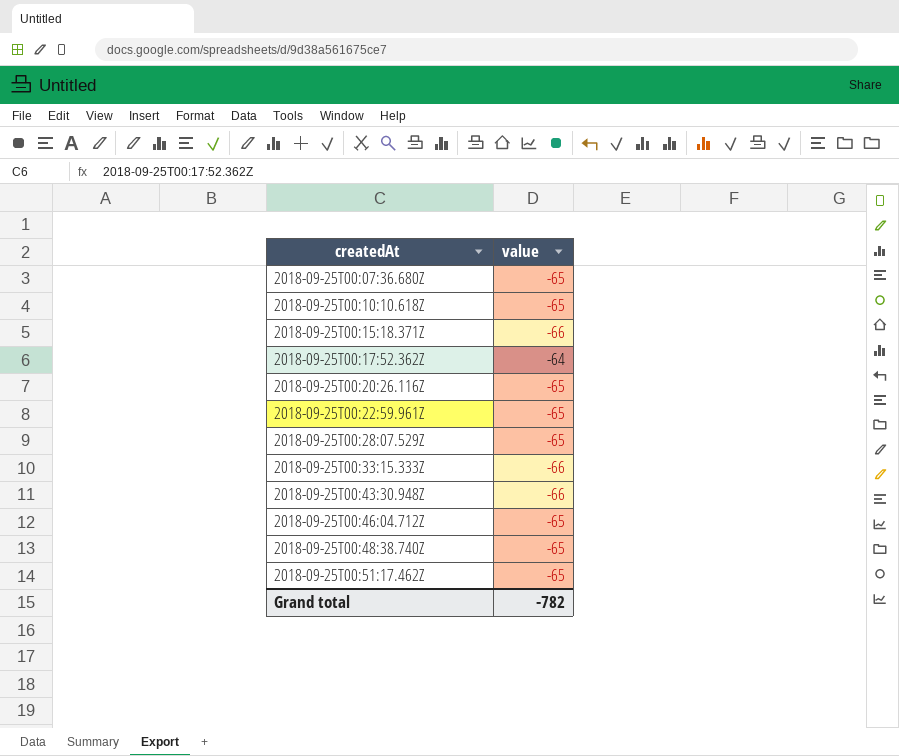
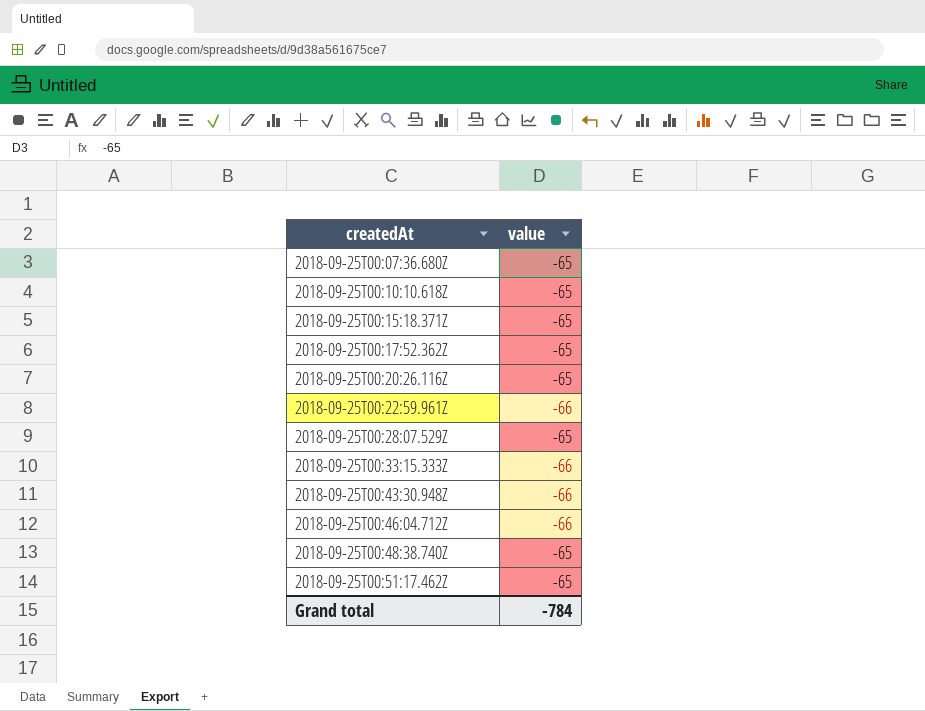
2018-09-25T00:15:18.371Z | value: -66 -> -65
2018-09-25T00:17:52.362Z | value: -64 -> -65
2018-09-25T00:22:59.961Z | value: -65 -> -66
2018-09-25T00:46:04.712Z | value: -65 -> -66
Grand total | value: -782 -> -784

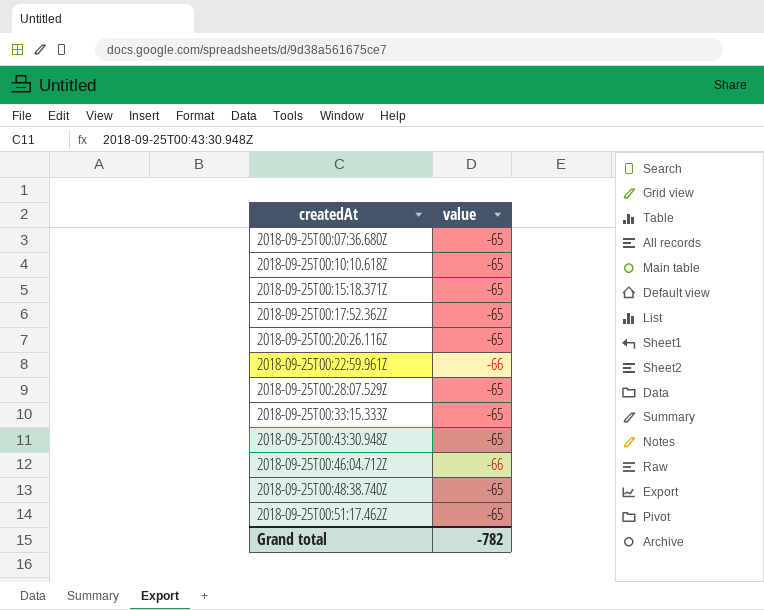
2018-09-25T00:33:15.333Z | value: -66 -> -65
2018-09-25T00:43:30.948Z | value: -66 -> -65
Grand total | value: -784 -> -782

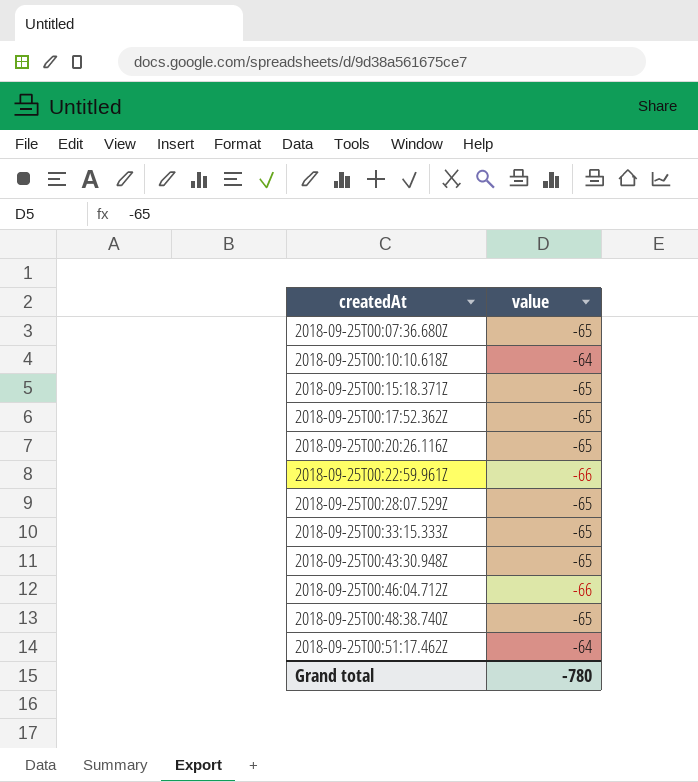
2018-09-25T00:10:10.618Z | value: -65 -> -64
2018-09-25T00:51:17.462Z | value: -65 -> -64
Grand total | value: -782 -> -780

